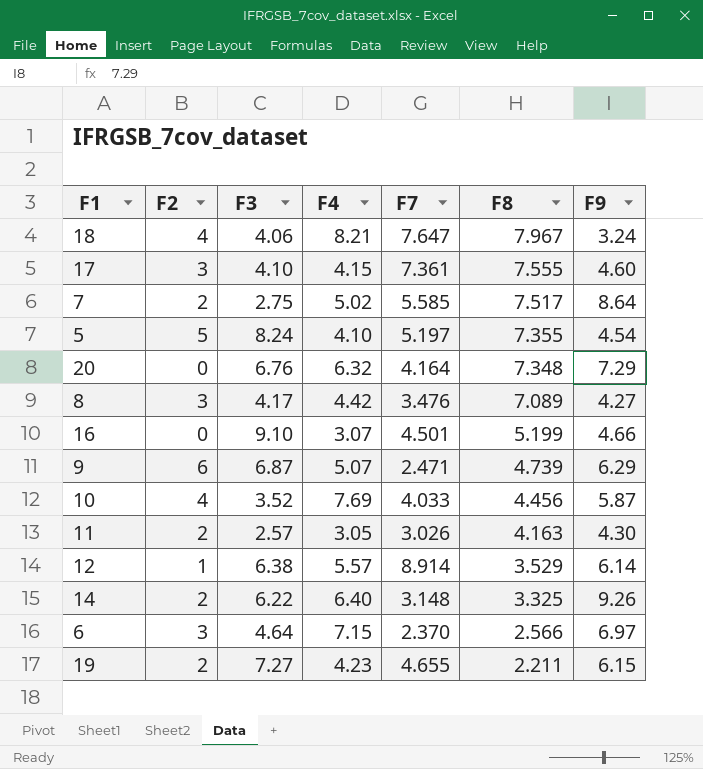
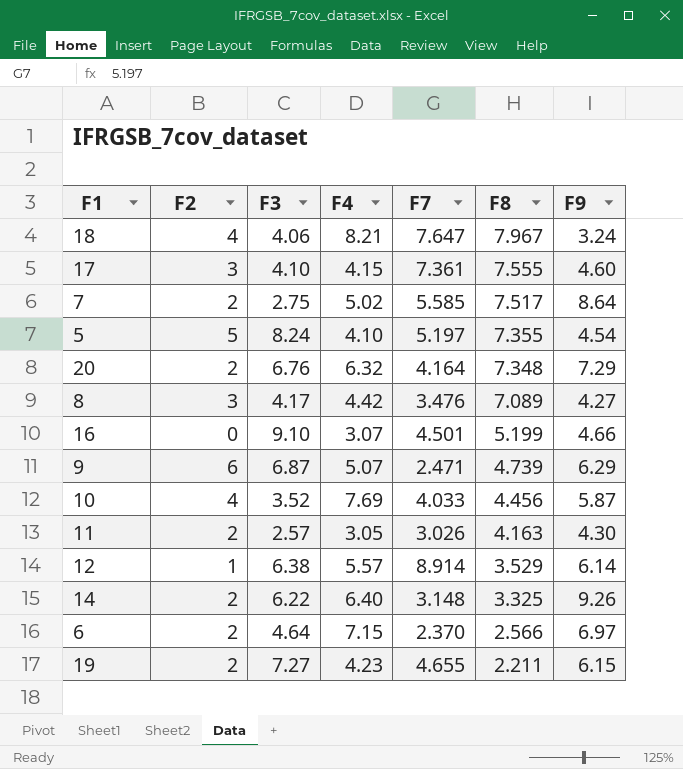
20 | F2: 0 -> 2
6 | F2: 3 -> 2

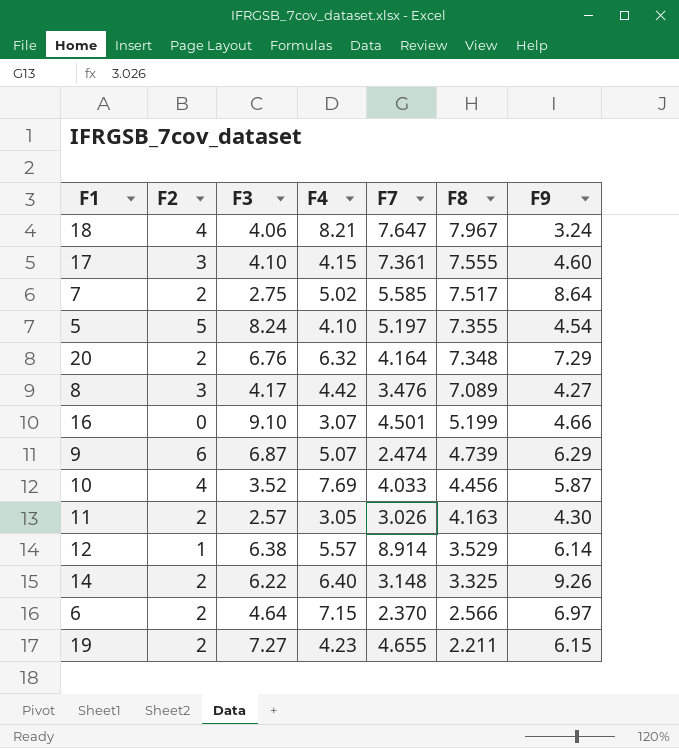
9 | F7: 2.471 -> 2.474

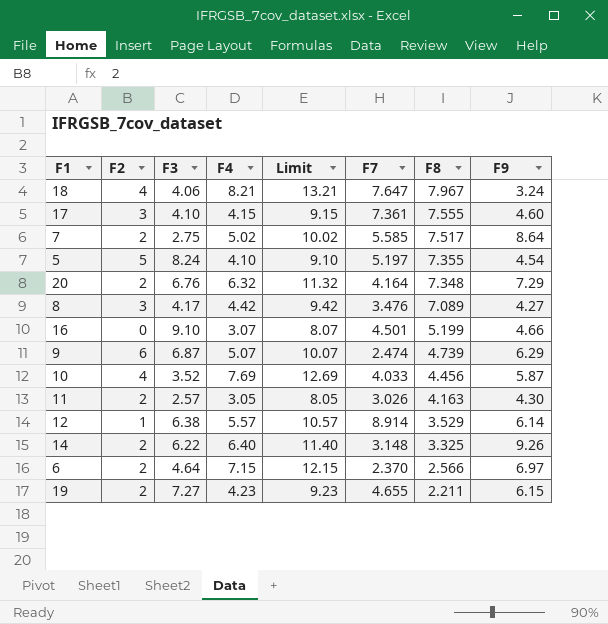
column Limit | formula: none -> [F4] + 5

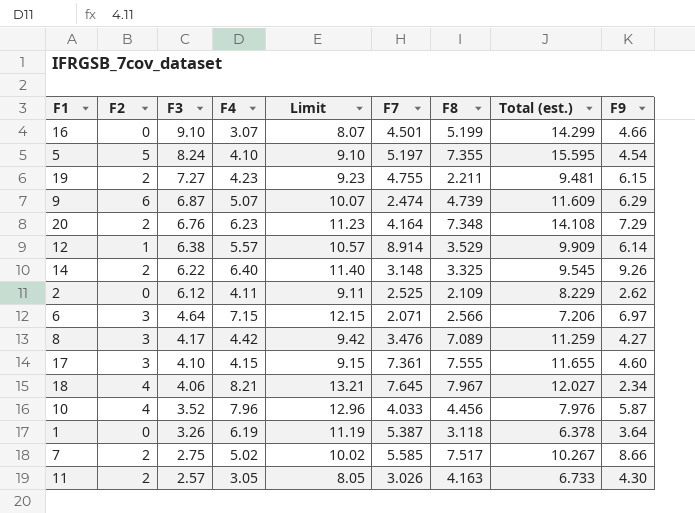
row order: F8 descending -> F3 descending
column Total (est.) | formula: none -> [F3] + [F8]
19 | F7: 4.655 -> 4.755
20 | F4: 6.32 -> 6.23
20 | Limit: 11.32 -> 11.23
row 2: none -> 0 | 6.12 | 4.11 | 9.11 | 2.525 | 2.109 | 8.229 | 2.62
6 | F2: 2 -> 3
6 | F7: 2.370 -> 2.071
18 | F7: 7.647 -> 7.645
18 | F9: 3.24 -> 2.34
10 | F4: 7.69 -> 7.96
10 | Limit: 12.69 -> 12.96
row 1: none -> 0 | 3.26 | 6.19 | 11.19 | 5.387 | 3.118 | 6.378 | 3.64
7 | F9: 8.64 -> 8.66

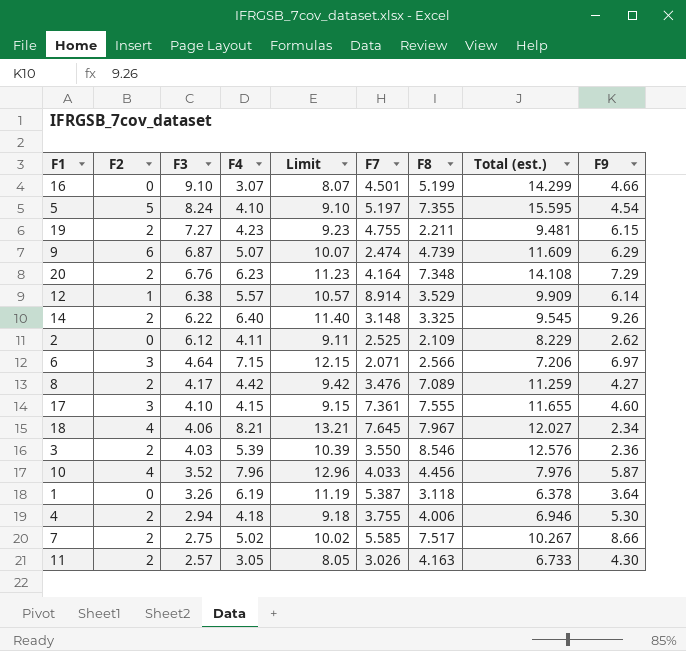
8 | F2: 3 -> 2
row 3: none -> 2 | 4.03 | 5.39 | 10.39 | 3.550 | 8.546 | 12.576 | 2.36
row 4: none -> 2 | 2.94 | 4.18 | 9.18 | 3.755 | 4.006 | 6.946 | 5.30

